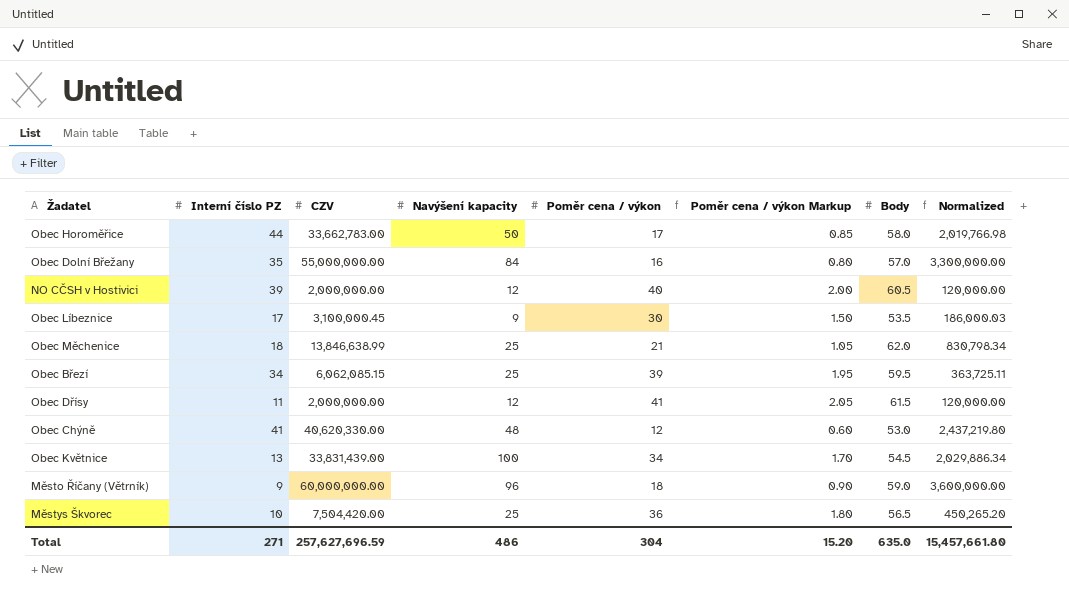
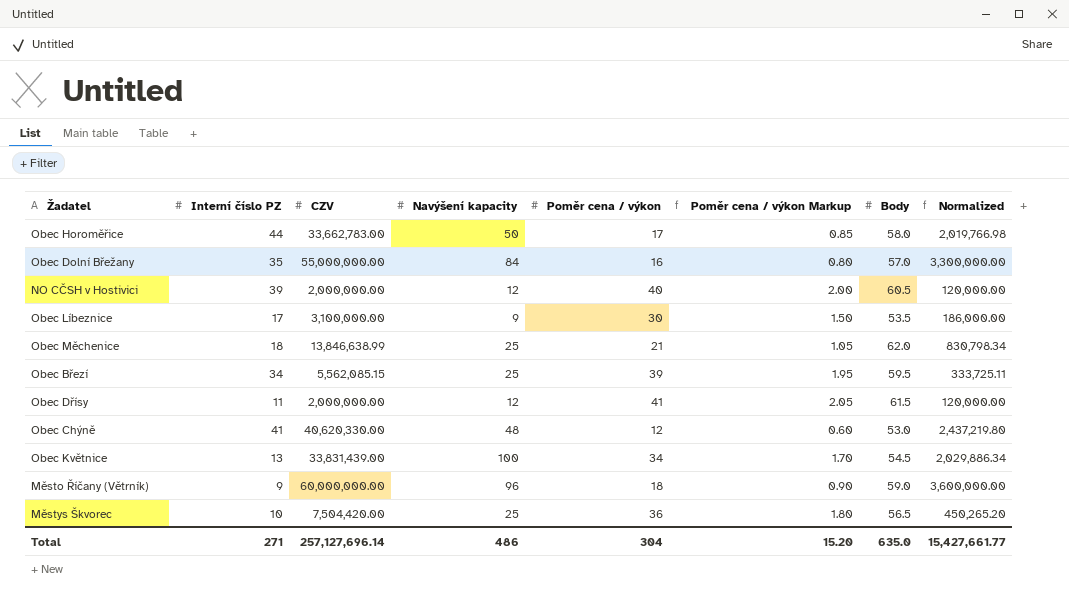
Obec Líbeznice | CZV: 3,100,000.45 -> 3,100,000.00
Obec Líbeznice | Normalized: 186,000.03 -> 186,000.00
Obec Březí | CZV: 6,062,085.15 -> 5,562,085.15
Obec Březí | Normalized: 363,725.11 -> 333,725.11
Total | CZV: 257,627,696.59 -> 257,127,696.14
Total | Normalized: 15,457,661.80 -> 15,427,661.77

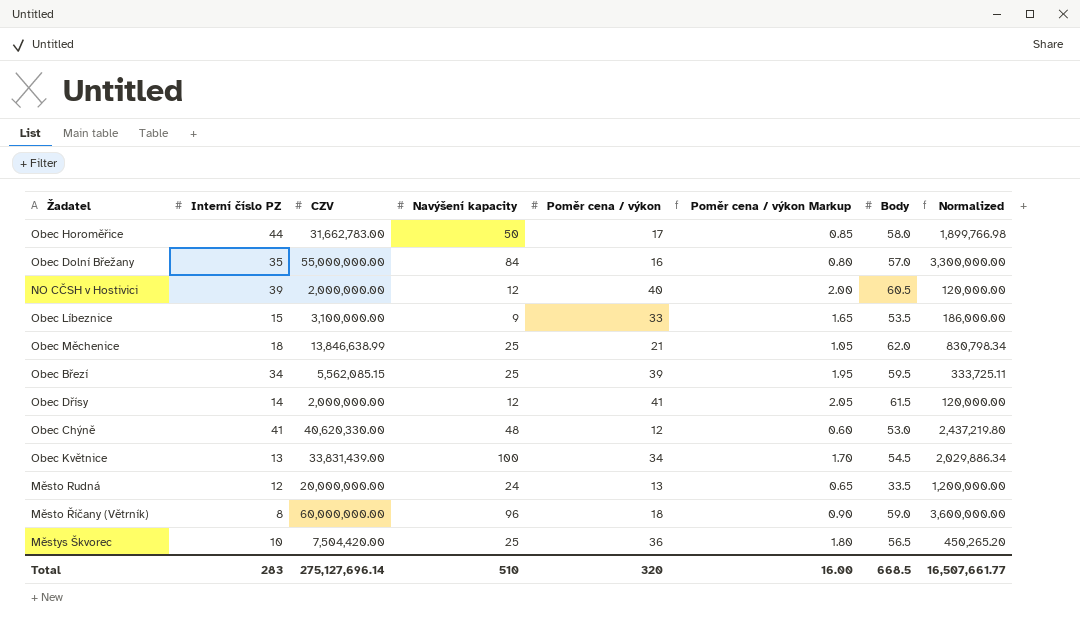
Obec Horoměřice | CZV: 33,662,783.00 -> 31,662,783.00
Obec Horoměřice | Normalized: 2,019,766.98 -> 1,899,766.98
Obec Líbeznice | Interní číslo PZ: 17 -> 15
Obec Líbeznice | Poměr cena / výkon: 30 -> 33
Obec Líbeznice | Poměr cena / výkon Markup: 1.50 -> 1.65
Obec Dřísy | Interní číslo PZ: 11 -> 14
row Město Rudná: none -> 12 | 20,000,000.00 | 24 | 13 | 0.65 | 33.5 | 1,200,000.00
Město Říčany (Větrník) | Interní číslo PZ: 9 -> 8
Total | Interní číslo PZ: 271 -> 283
Total | CZV: 257,127,696.14 -> 275,127,696.14
Total | Navýšení kapacity: 486 -> 510
Total | Poměr cena / výkon: 304 -> 320
Total | Poměr cena / výkon Markup: 15.20 -> 16.00
Total | Body: 635.0 -> 668.5
Total | Normalized: 15,427,661.77 -> 16,507,661.77

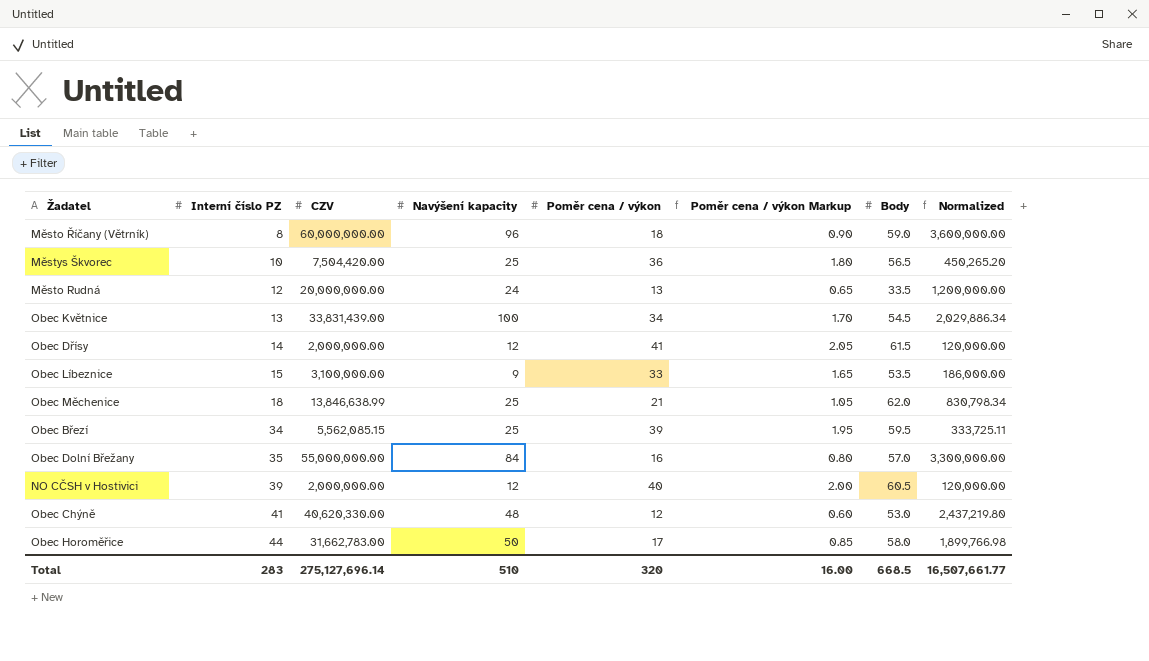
row order: none -> Interní číslo PZ ascending

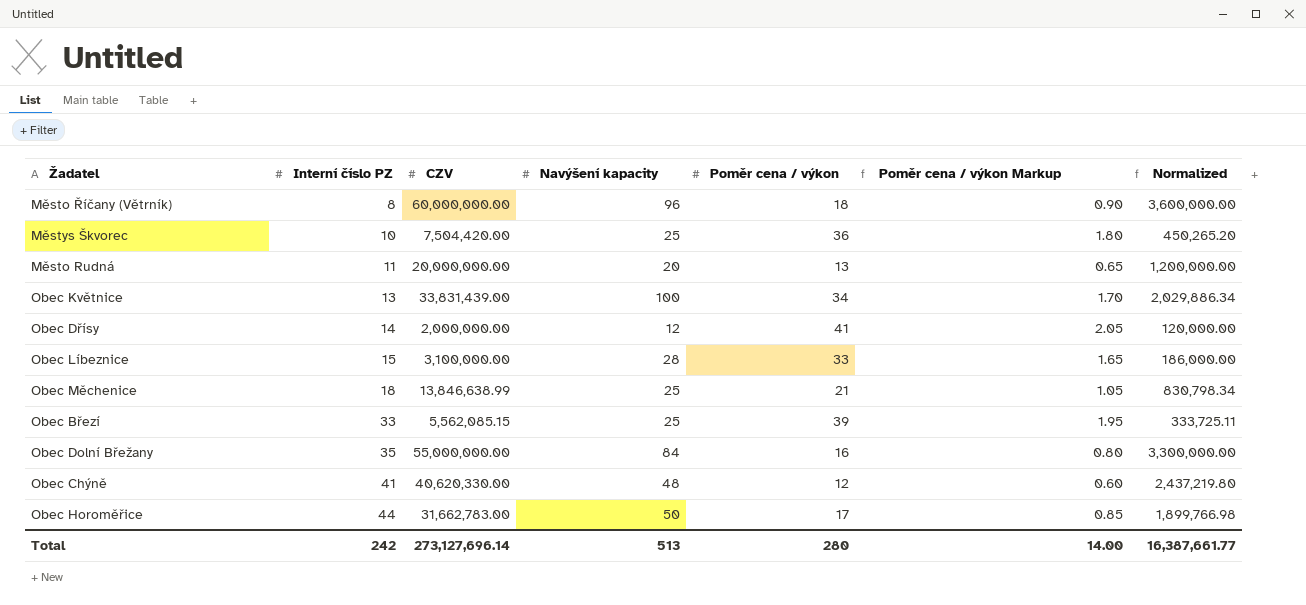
column Body | position: 7 -> none
row NO CČSH v Hostivici: 39 | 2,000,000.00 | 12 | 40 | 2.00 | 60.5 | 120,000.00 -> none
Město Rudná | Interní číslo PZ: 12 -> 11
Město Rudná | Navýšení kapacity: 24 -> 20
Obec Líbeznice | Navýšení kapacity: 9 -> 28
Obec Březí | Interní číslo PZ: 34 -> 33
Total | Interní číslo PZ: 283 -> 242
Total | CZV: 275,127,696.14 -> 273,127,696.14
Total | Navýšení kapacity: 510 -> 513
Total | Poměr cena / výkon: 320 -> 280
Total | Poměr cena / výkon Markup: 16.00 -> 14.00
Total | Normalized: 16,507,661.77 -> 16,387,661.77

